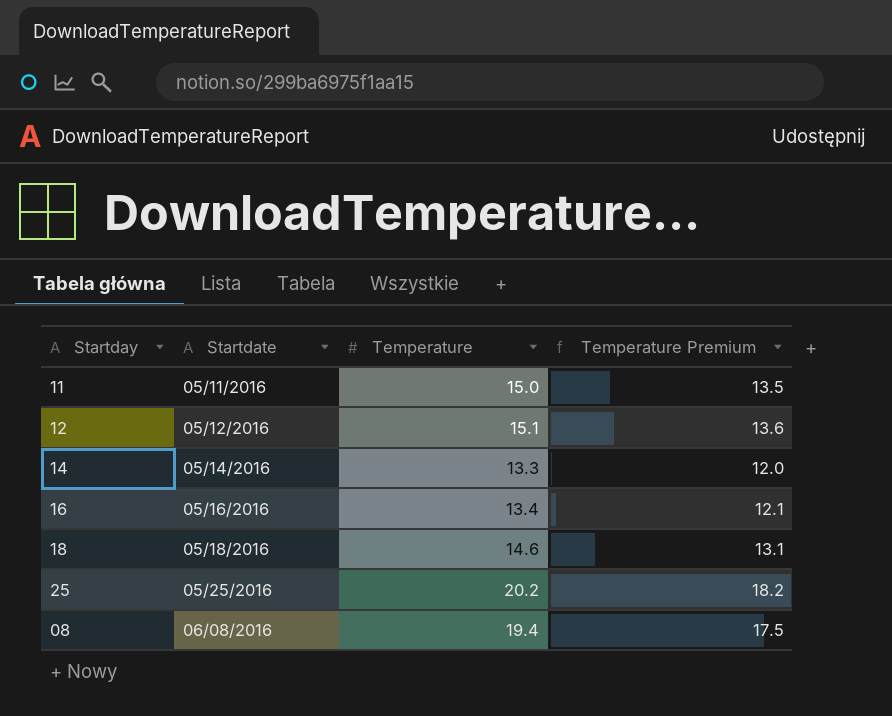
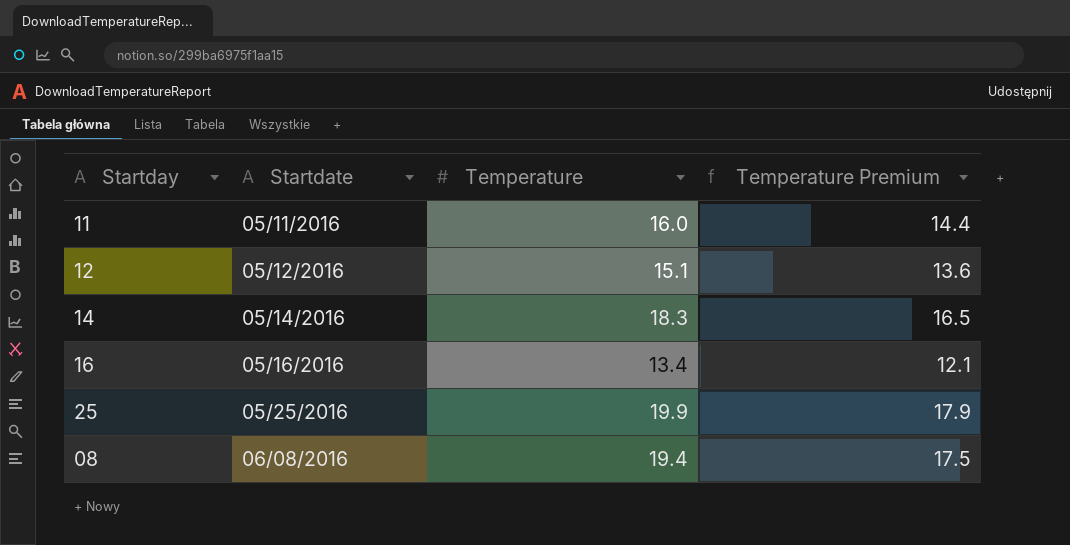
row 18: 05/18/2016 | 14.6 | 13.1 -> none
11 | Temperature: 15.0 -> 16.0
11 | Temperature Premium: 13.5 -> 14.4
14 | Temperature: 13.3 -> 18.3
14 | Temperature Premium: 12.0 -> 16.5
25 | Temperature: 20.2 -> 19.9
25 | Temperature Premium: 18.2 -> 17.9

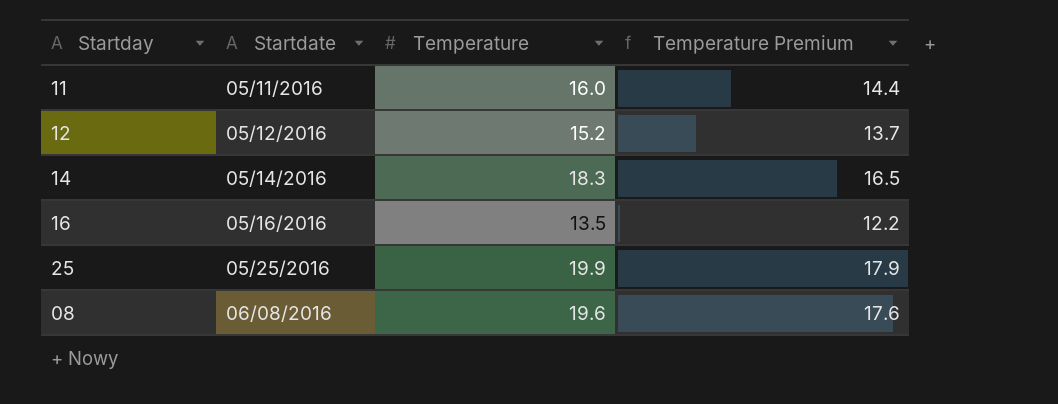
12 | Temperature: 15.1 -> 15.2
12 | Temperature Premium: 13.6 -> 13.7
16 | Temperature: 13.4 -> 13.5
16 | Temperature Premium: 12.1 -> 12.2
08 | Temperature: 19.4 -> 19.6
08 | Temperature Premium: 17.5 -> 17.6

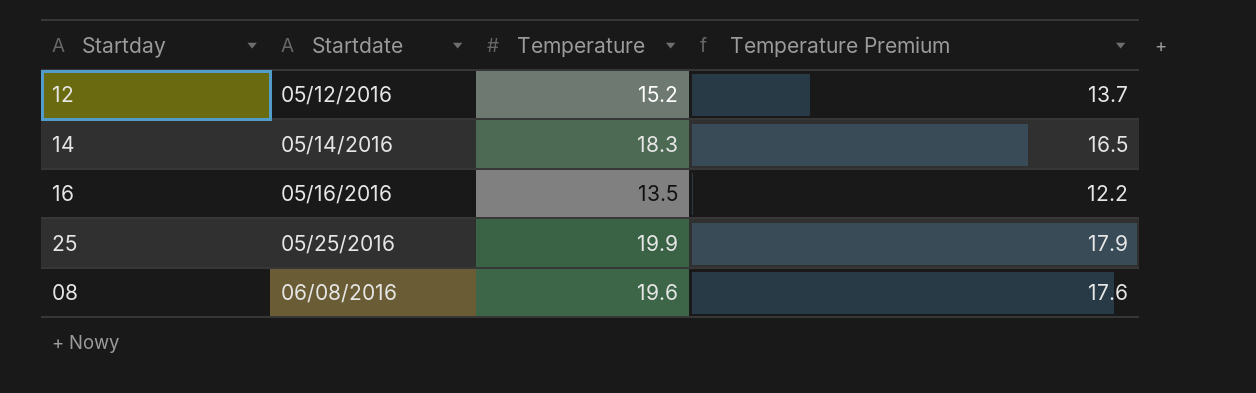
row 11: 05/11/2016 | 16.0 | 14.4 -> none

